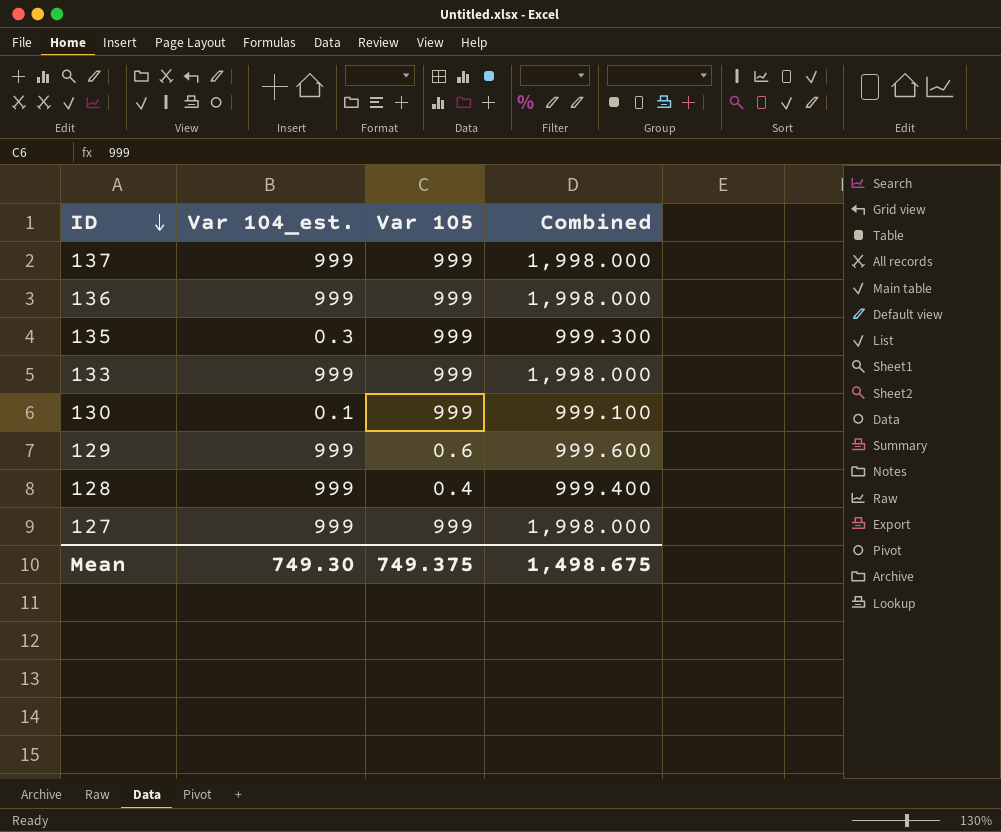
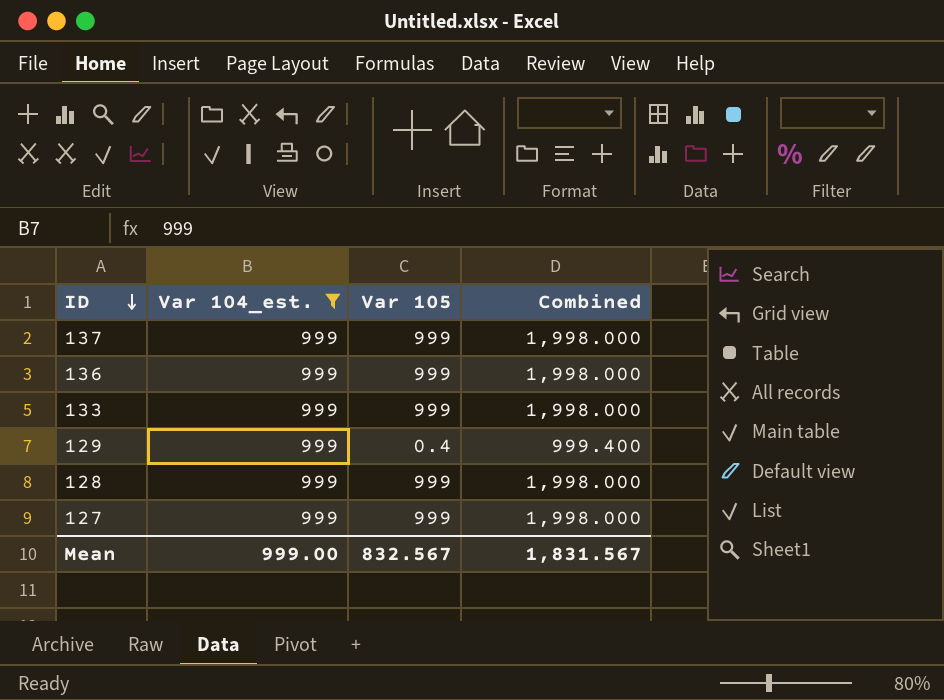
filter: none -> Var 104_est. = 999
129 | Var 105: 0.6 -> 0.4
129 | Combined: 999.600 -> 999.400
128 | Var 105: 0.4 -> 999
128 | Combined: 999.400 -> 1,998.000
Mean | Var 104_est.: 749.30 -> 999.00
Mean | Var 105: 749.375 -> 832.567
Mean | Combined: 1,498.675 -> 1,831.567

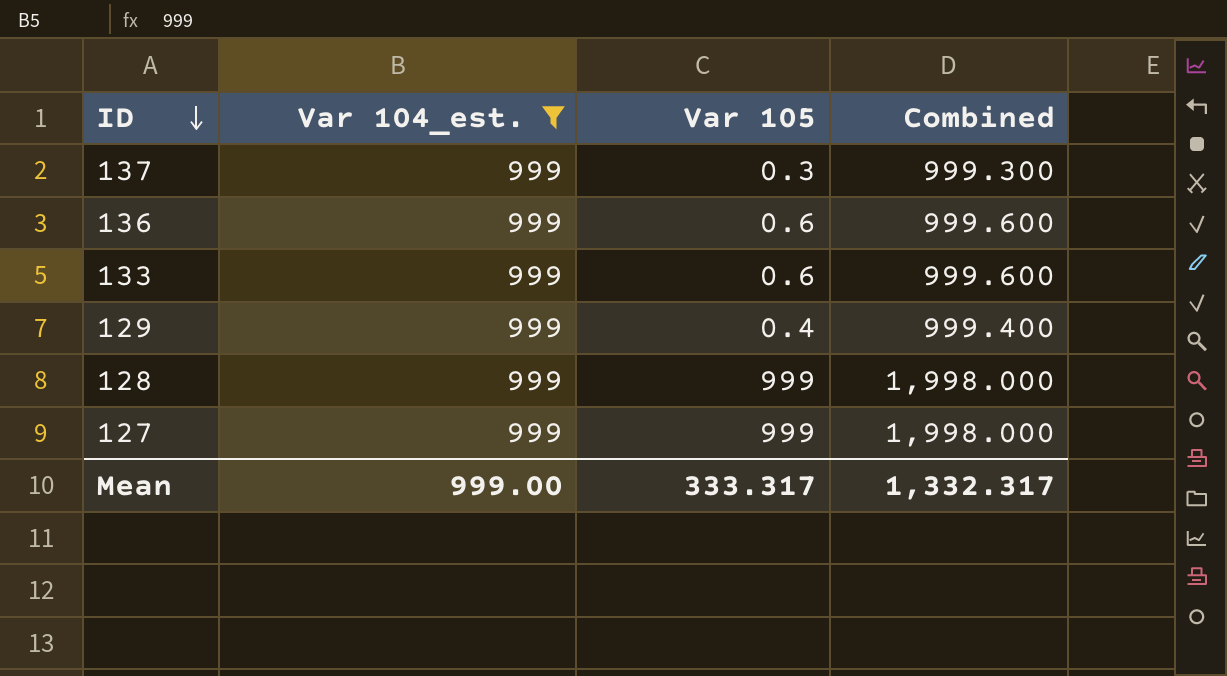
137 | Var 105: 999 -> 0.3
137 | Combined: 1,998.000 -> 999.300
136 | Var 105: 999 -> 0.6
136 | Combined: 1,998.000 -> 999.600
133 | Var 105: 999 -> 0.6
133 | Combined: 1,998.000 -> 999.600
Mean | Var 105: 832.567 -> 333.317
Mean | Combined: 1,831.567 -> 1,332.317

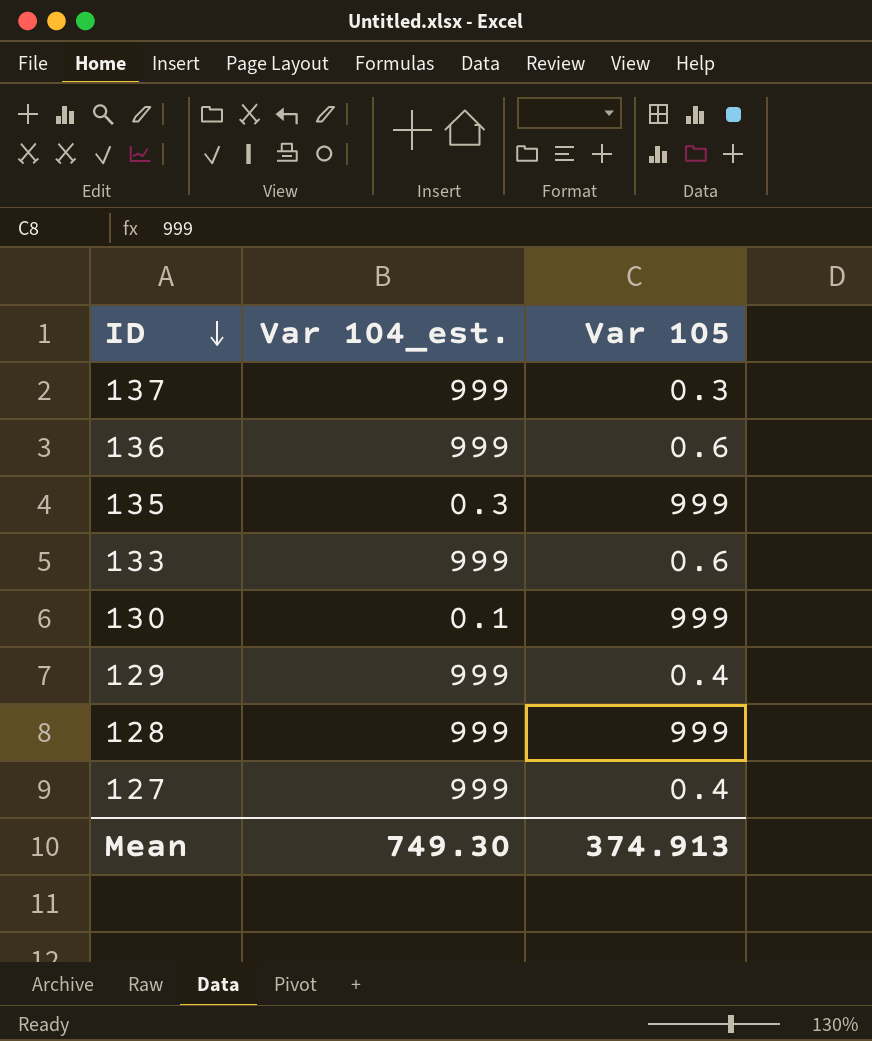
filter: Var 104_est. = 999 -> none
column Combined | formula: [Var 104_est.] + [Var 105] -> none
127 | Var 105: 999 -> 0.4
Mean | Var 104_est.: 999.00 -> 749.30
Mean | Var 105: 333.317 -> 374.913

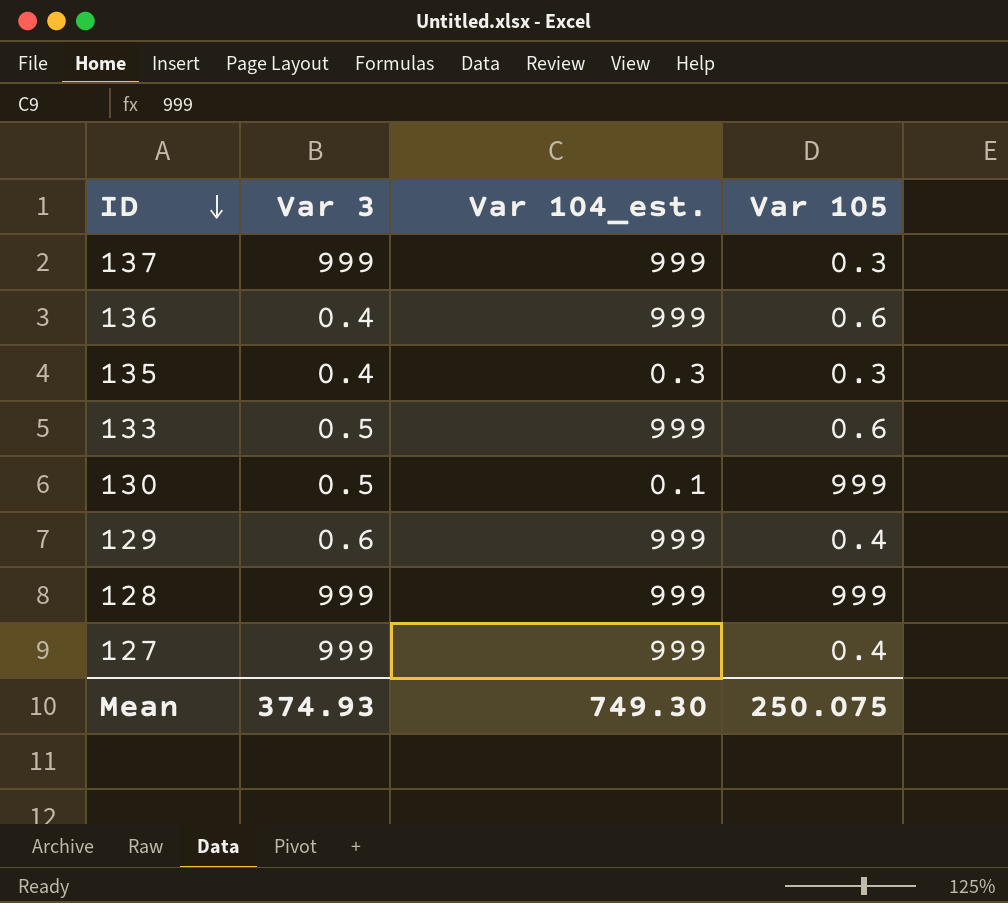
column Var 3 | position: none -> 2
135 | Var 105: 999 -> 0.3
Mean | Var 105: 374.913 -> 250.075

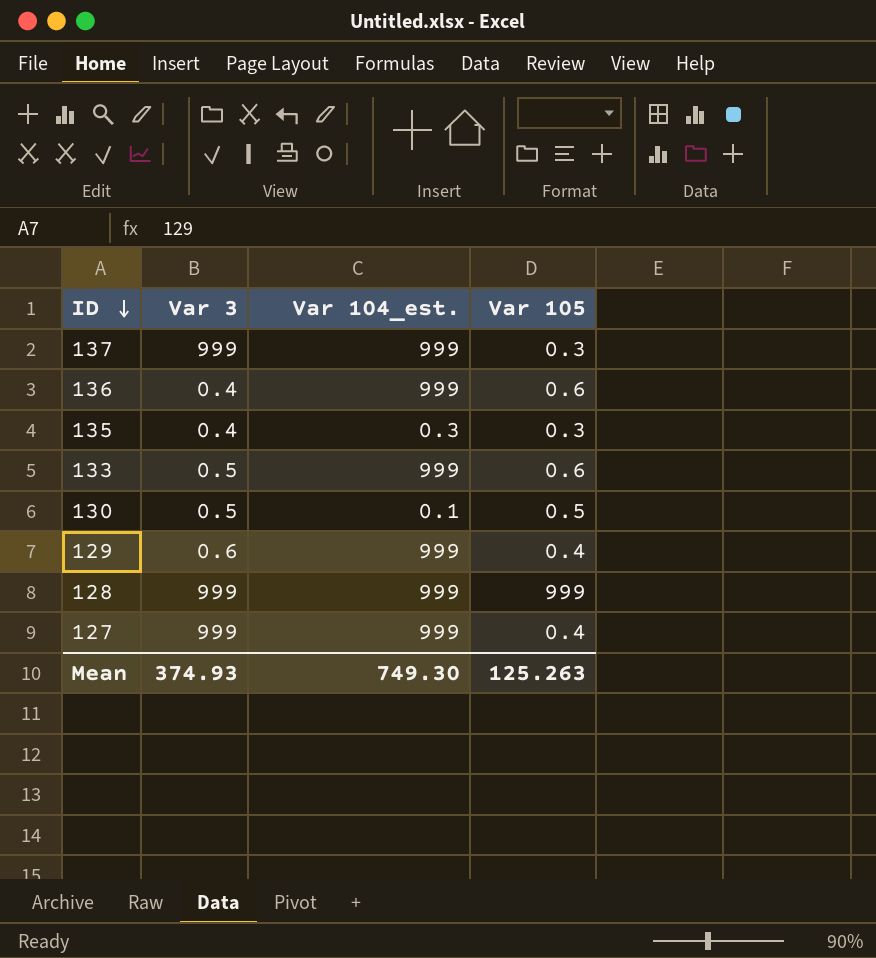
130 | Var 105: 999 -> 0.5
Mean | Var 105: 250.075 -> 125.263

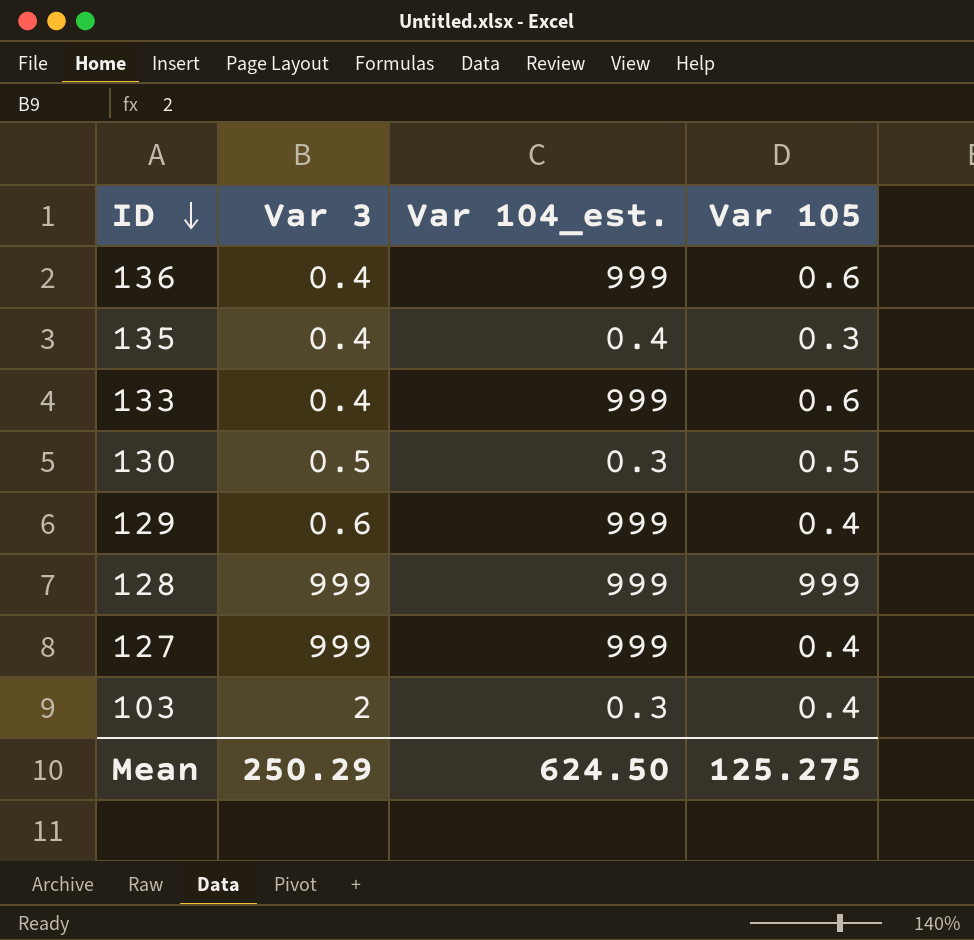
row 137: 999 | 999 | 0.3 -> none
135 | Var 104_est.: 0.3 -> 0.4
133 | Var 3: 0.5 -> 0.4
130 | Var 104_est.: 0.1 -> 0.3
row 103: none -> 2 | 0.3 | 0.4
Mean | Var 3: 374.93 -> 250.29
Mean | Var 104_est.: 749.30 -> 624.50
Mean | Var 105: 125.263 -> 125.275

